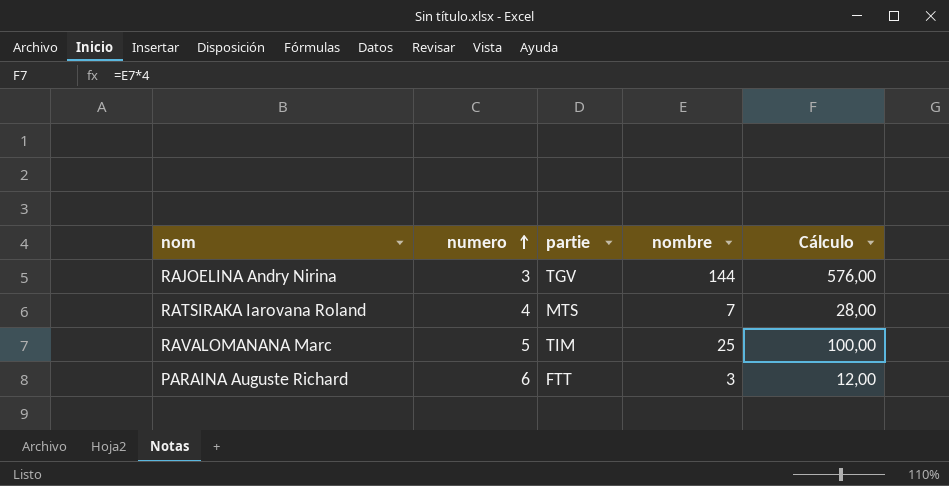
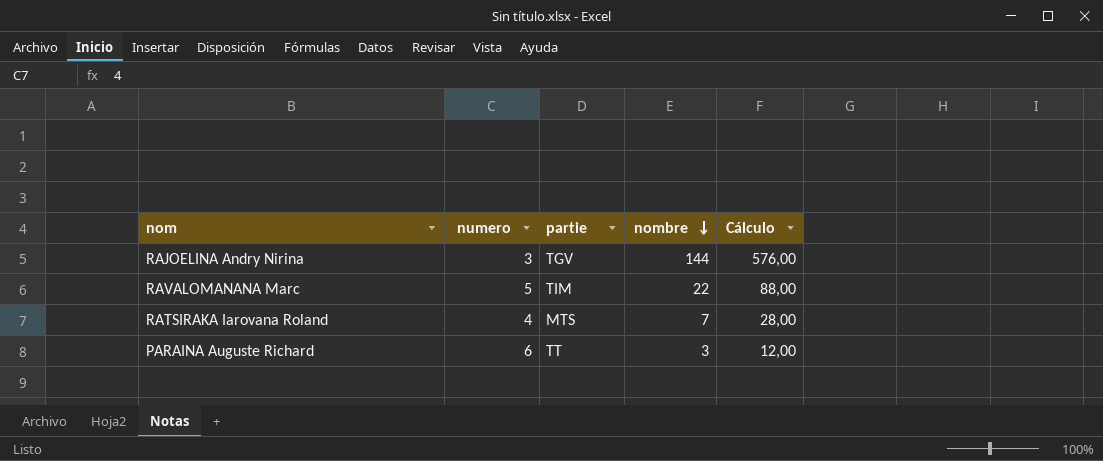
row order: numero ascending -> nombre descending
RAVALOMANANA Marc | nombre: 25 -> 22
RAVALOMANANA Marc | Cálculo: 100,00 -> 88,00
PARAINA Auguste Richard | partie: FTT -> TT

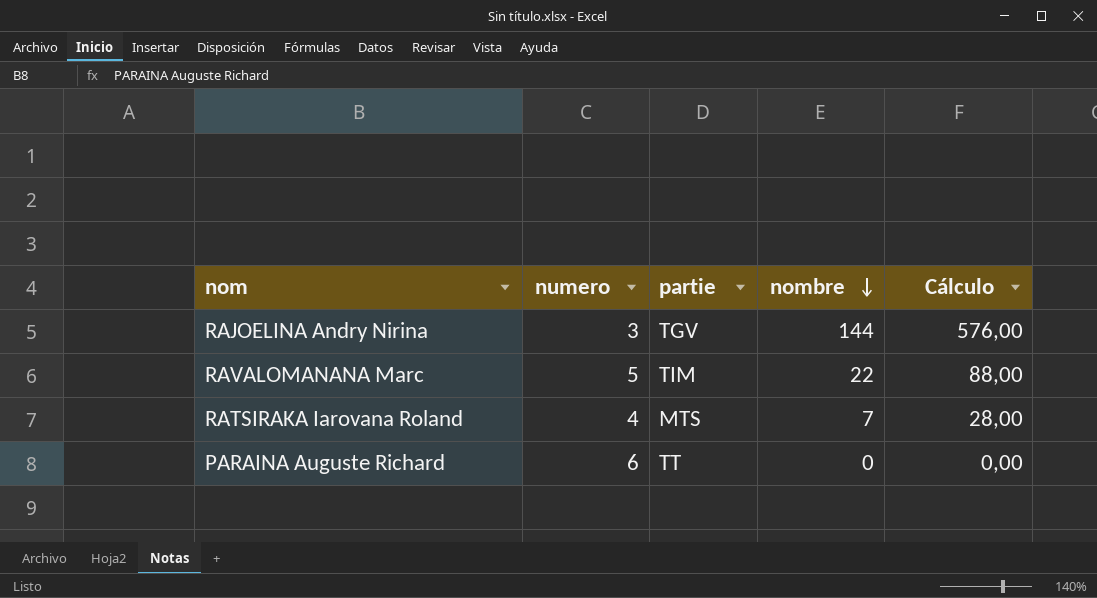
PARAINA Auguste Richard | nombre: 3 -> 0
PARAINA Auguste Richard | Cálculo: 12,00 -> 0,00

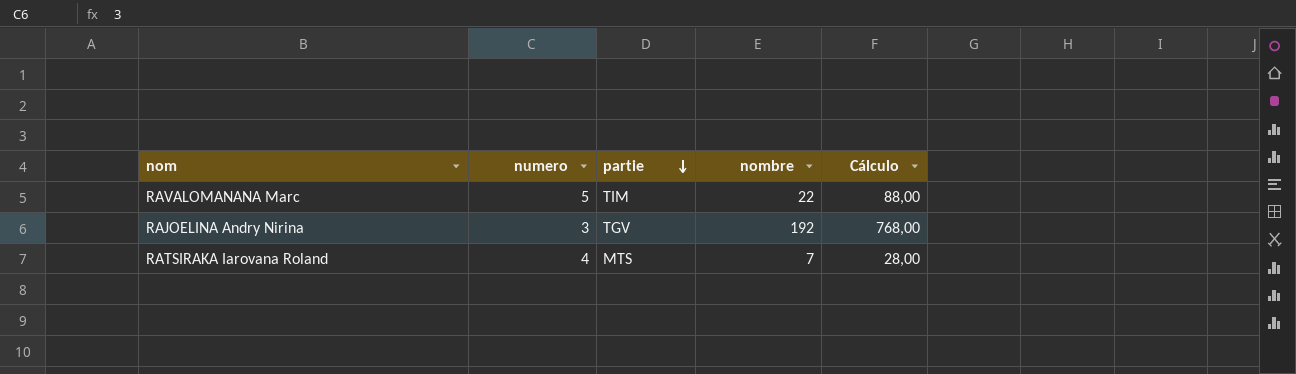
row order: nombre descending -> partie descending
row PARAINA Auguste Richard: 6 | TT | 0 | 0,00 -> none
RAJOELINA Andry Nirina | nombre: 144 -> 192
RAJOELINA Andry Nirina | Cálculo: 576,00 -> 768,00

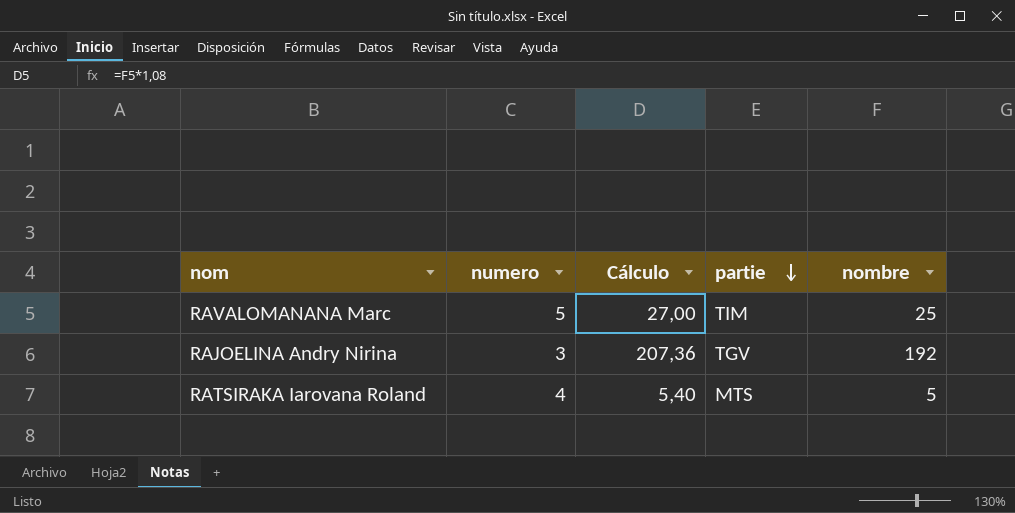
column Cálculo | formula: [nombre] * 4 -> [nombre] * 1,08
column Cálculo | position: 5 -> 3
RAVALOMANANA Marc | nombre: 22 -> 25
RATSIRAKA Iarovana Roland | nombre: 7 -> 5

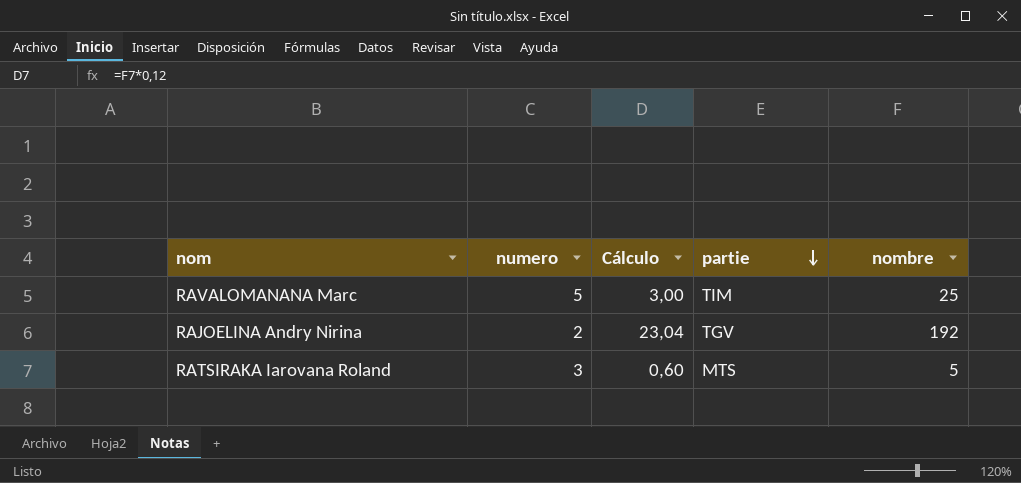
column Cálculo | formula: [nombre] * 1,08 -> [nombre] * 0,12
RAJOELINA Andry Nirina | numero: 3 -> 2
RATSIRAKA Iarovana Roland | numero: 4 -> 3

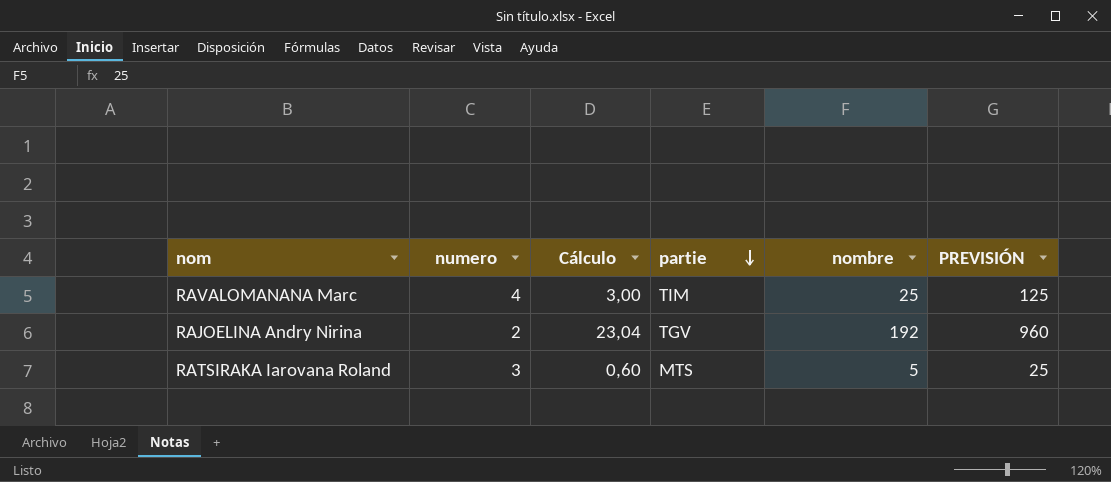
column PREVISIÓN | formula: none -> [nombre] * 5
RAVALOMANANA Marc | numero: 5 -> 4

